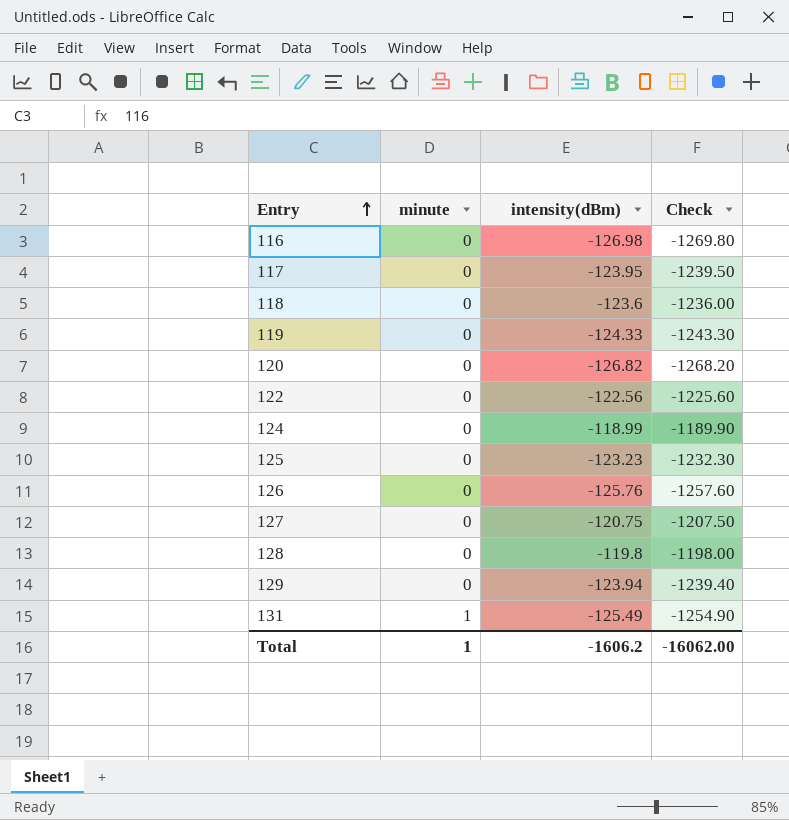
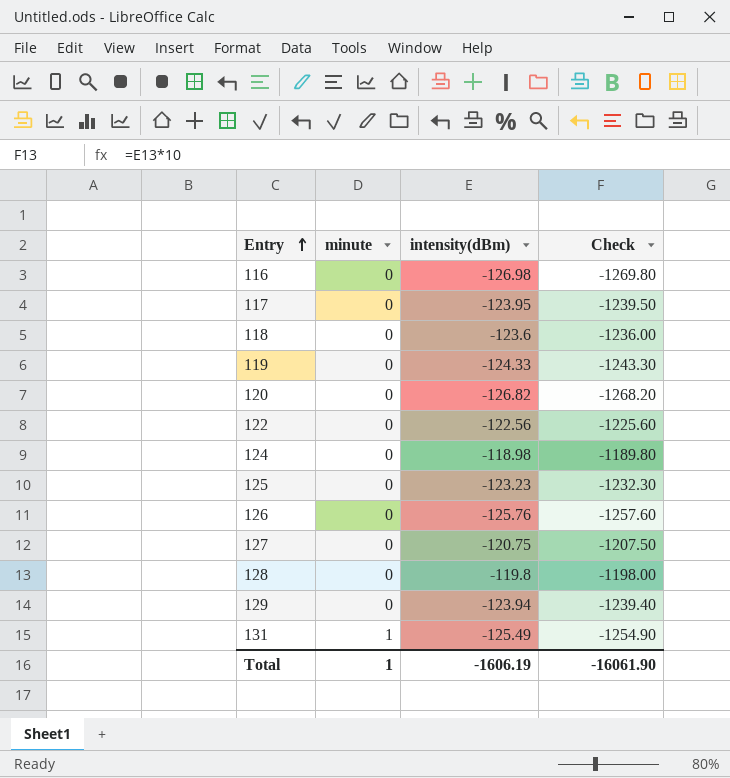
124 | intensity(dBm): -118.99 -> -118.98
124 | Check: -1189.90 -> -1189.80
Total | intensity(dBm): -1606.2 -> -1606.19
Total | Check: -16062.00 -> -16061.90

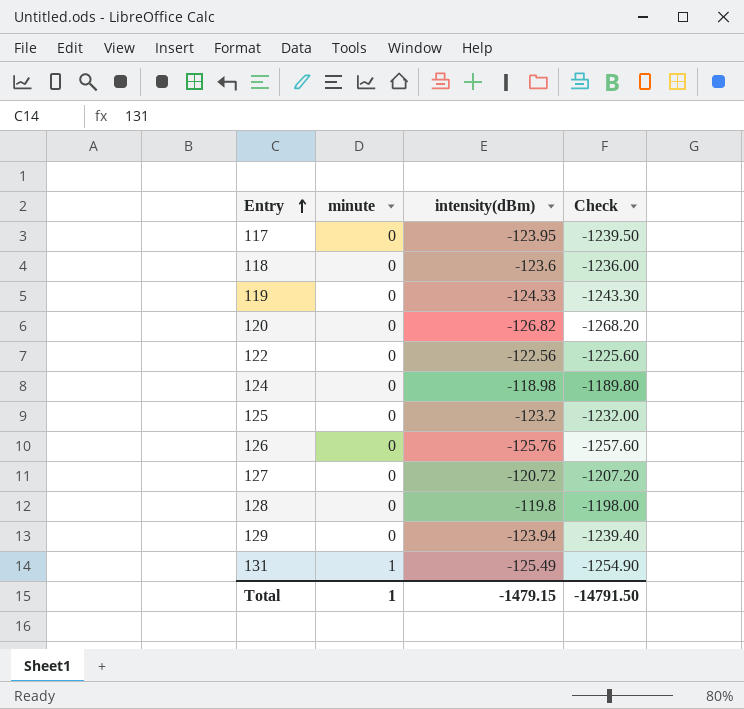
row 116: 0 | -126.98 | -1269.80 -> none
125 | intensity(dBm): -123.23 -> -123.2
125 | Check: -1232.30 -> -1232.00
127 | intensity(dBm): -120.75 -> -120.72
127 | Check: -1207.50 -> -1207.20
Total | intensity(dBm): -1606.19 -> -1479.15
Total | Check: -16061.90 -> -14791.50

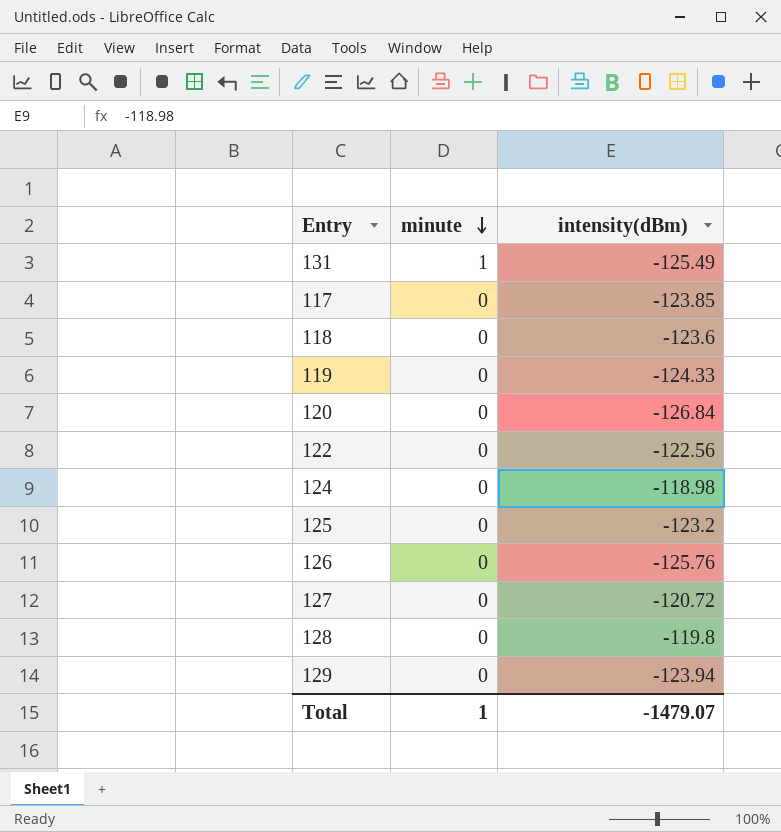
row order: Entry ascending -> minute descending
column Check | formula: [intensity(dBm)] * 10 -> none
117 | intensity(dBm): -123.95 -> -123.85
120 | intensity(dBm): -126.82 -> -126.84
Total | intensity(dBm): -1479.15 -> -1479.07

